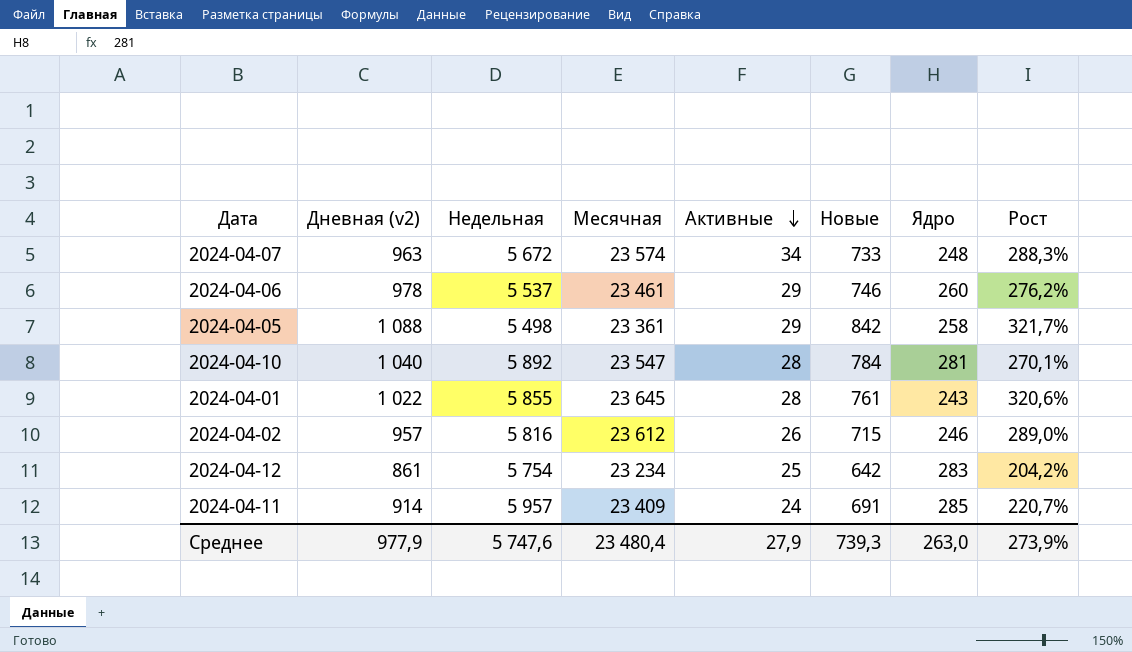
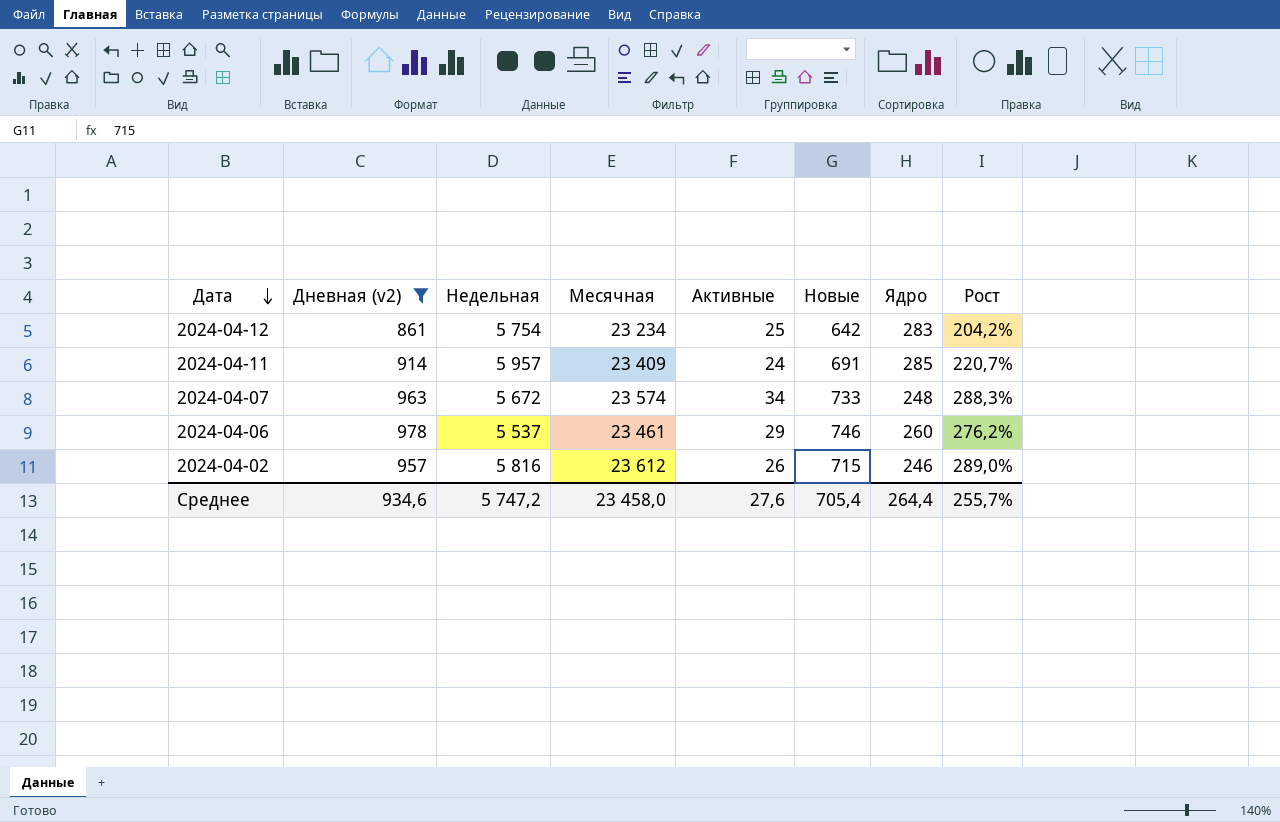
filter: none -> Дневная (v2) <= 978
row order: Активные descending -> Дата descending
Среднее | Дневная (v2): 977,9 -> 934,6
Среднее | Недельная: 5 747,6 -> 5 747,2
Среднее | Месячная: 23 480,4 -> 23 458,0
Среднее | Активные: 27,9 -> 27,6
Среднее | Новые: 739,3 -> 705,4
Среднее | Ядро: 263,0 -> 264,4
Среднее | Рост: 273,9% -> 255,7%

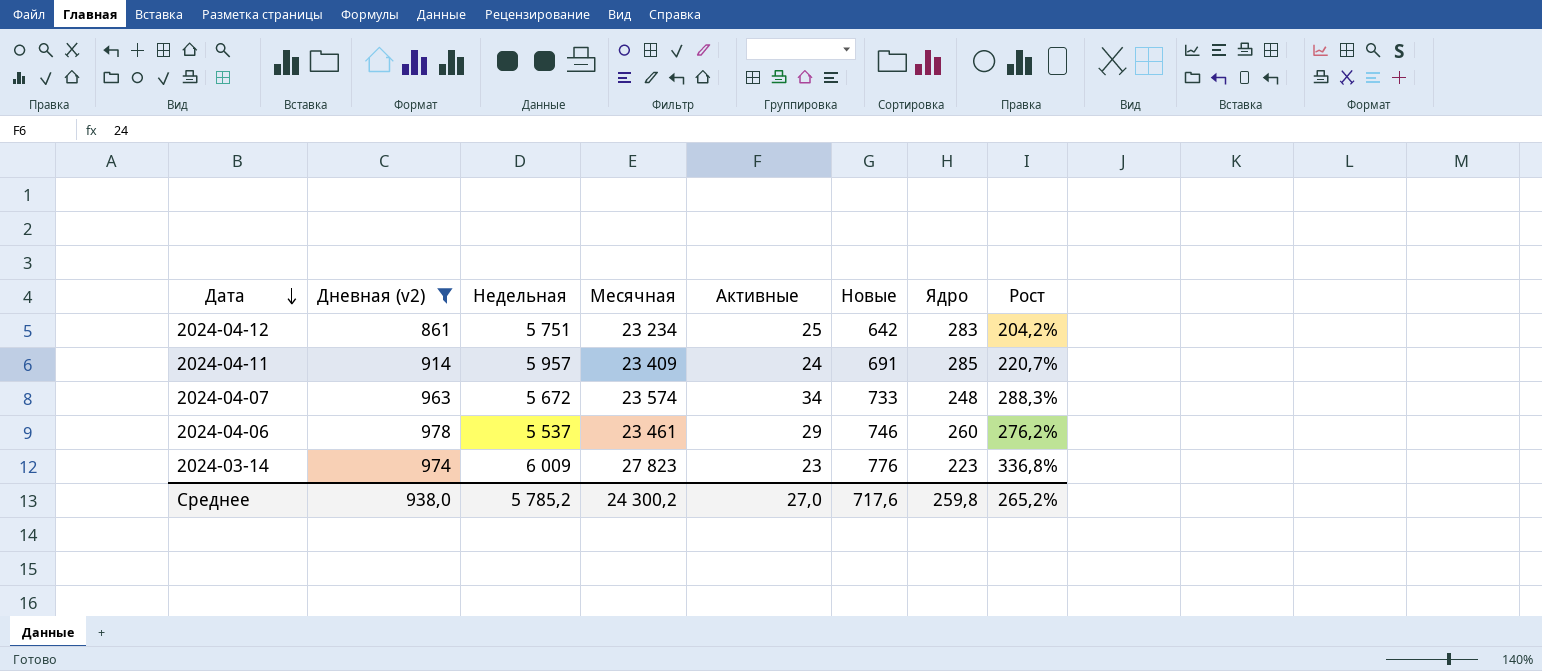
row 2024-04-02: 957 | 5 816 | 23 612 | 26 | 715 | 246 | 289,0% -> none
2024-04-12 | Недельная: 5 754 -> 5 751
row 2024-03-14: none -> 974 | 6 009 | 27 823 | 23 | 776 | 223 | 336,8%
Среднее | Дневная (v2): 934,6 -> 938,0
Среднее | Недельная: 5 747,2 -> 5 785,2
Среднее | Месячная: 23 458,0 -> 24 300,2
Среднее | Активные: 27,6 -> 27,0
Среднее | Новые: 705,4 -> 717,6
Среднее | Ядро: 264,4 -> 259,8
Среднее | Рост: 255,7% -> 265,2%

